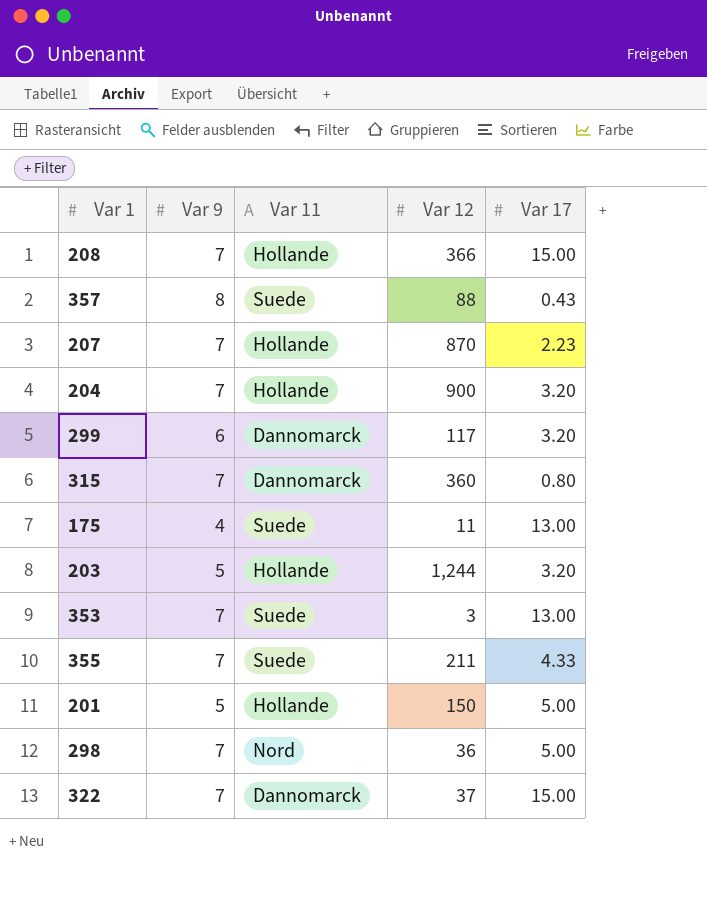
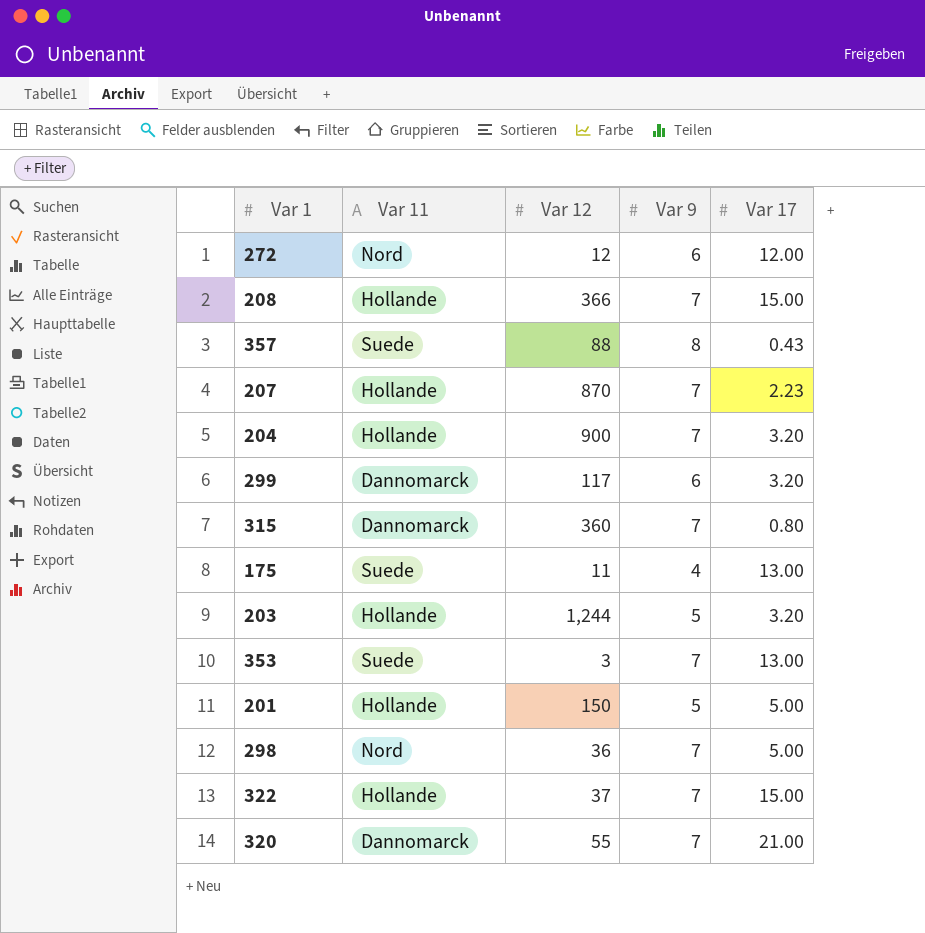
column Var 9 | position: 2 -> 4
row 355: 7 | Suede | 211 | 4.33 -> none
row 272: none -> Nord | 12 | 6 | 12.00
322 | Var 11: Dannomarck -> Hollande
row 320: none -> Dannomarck | 55 | 7 | 21.00

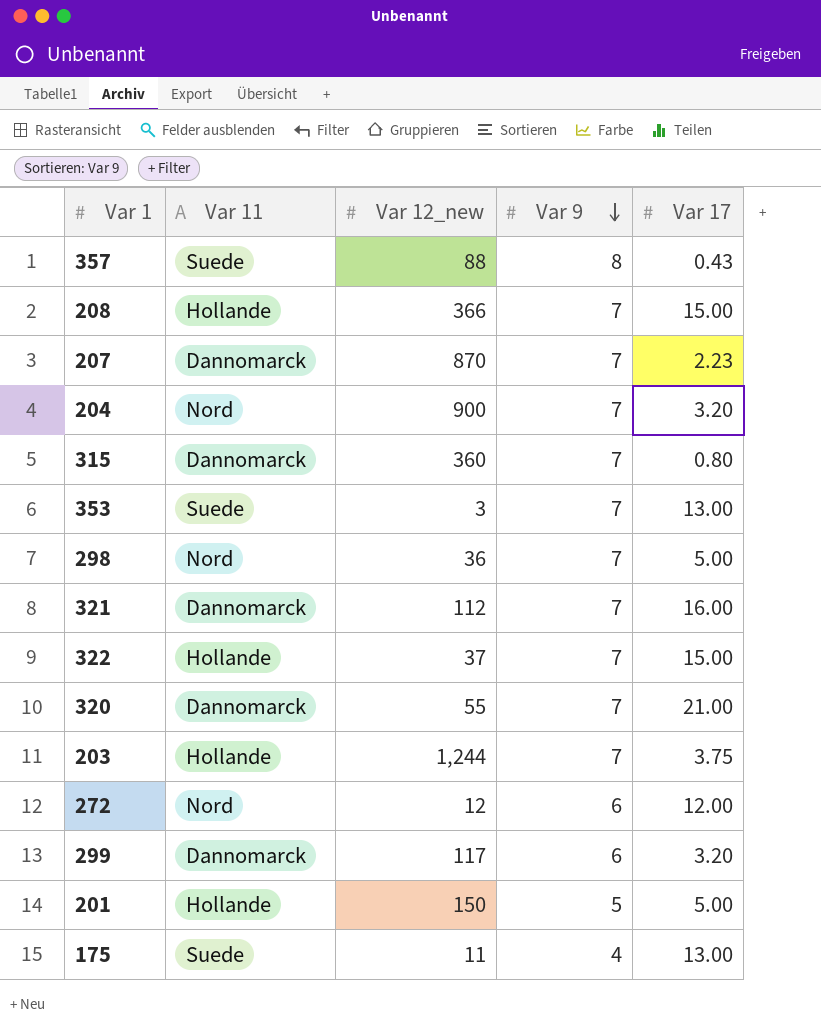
row order: none -> Var 9 descending
column name: Var 12 -> Var 12_new
207 | Var 11: Hollande -> Dannomarck
204 | Var 11: Hollande -> Nord
row 321: none -> Dannomarck | 112 | 7 | 16.00
203 | Var 9: 5 -> 7
203 | Var 17: 3.20 -> 3.75

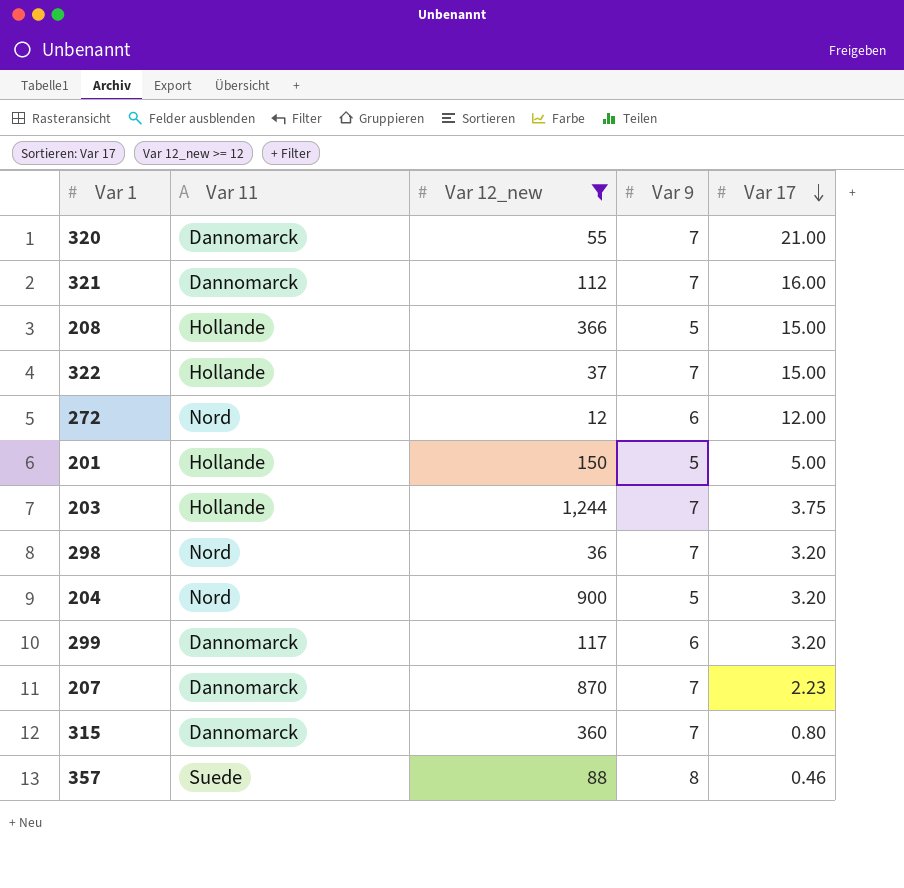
filter: none -> Var 12_new >= 12
row order: Var 9 descending -> Var 17 descending
208 | Var 9: 7 -> 5
298 | Var 17: 5.00 -> 3.20
204 | Var 9: 7 -> 5
357 | Var 17: 0.43 -> 0.46

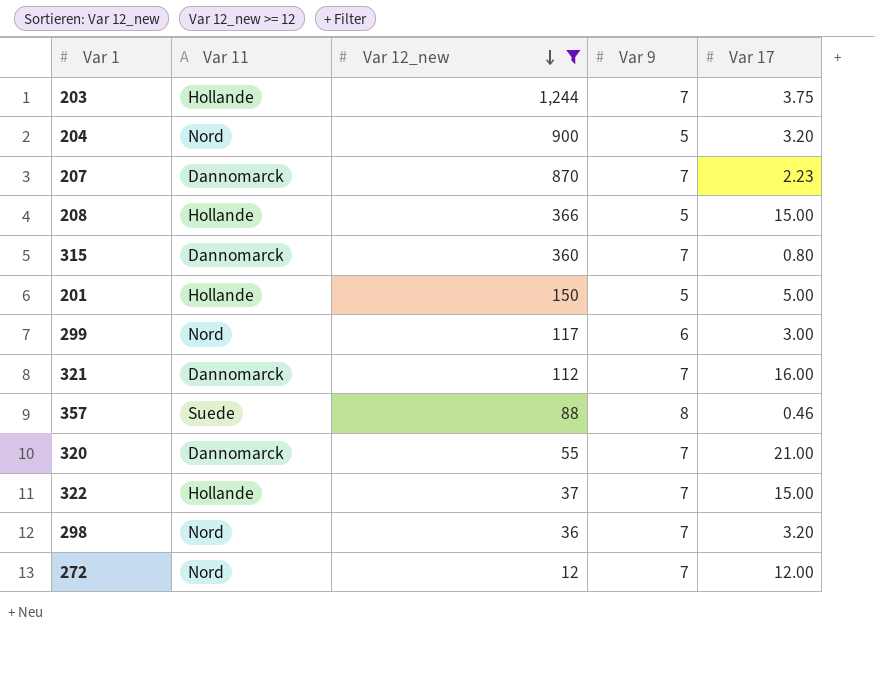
row order: Var 17 descending -> Var 12_new descending
299 | Var 11: Dannomarck -> Nord
299 | Var 17: 3.20 -> 3.00
272 | Var 9: 6 -> 7

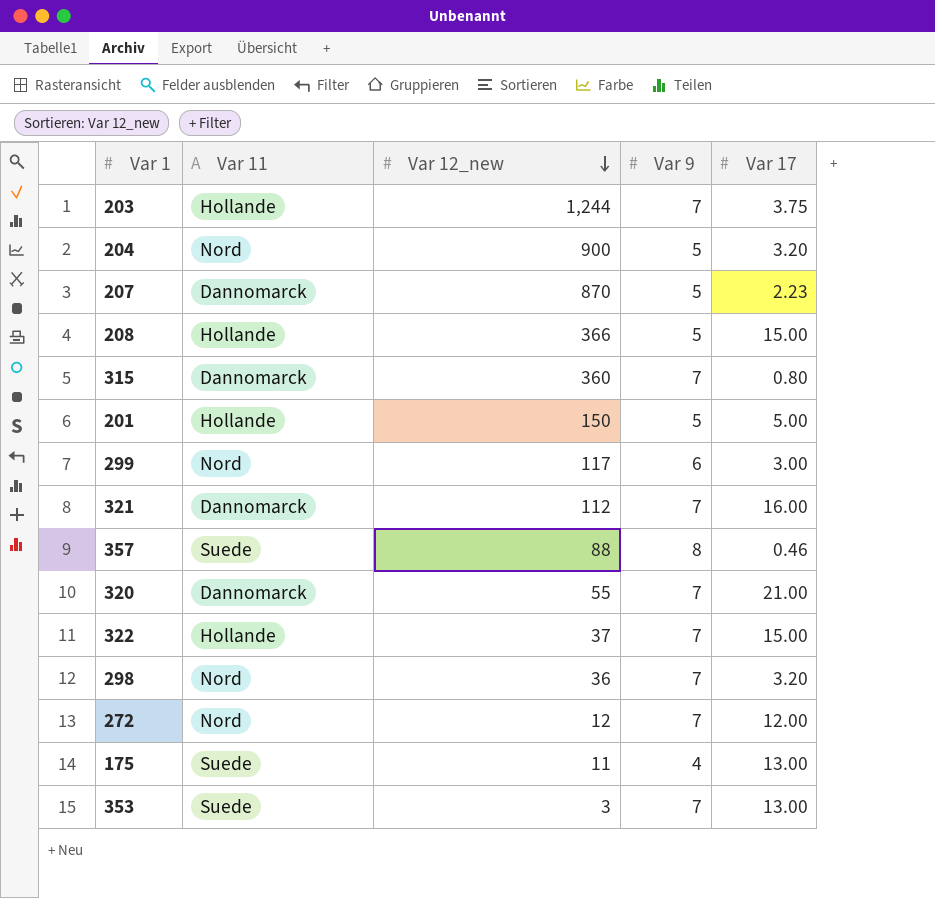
filter: Var 12_new >= 12 -> none
207 | Var 9: 7 -> 5

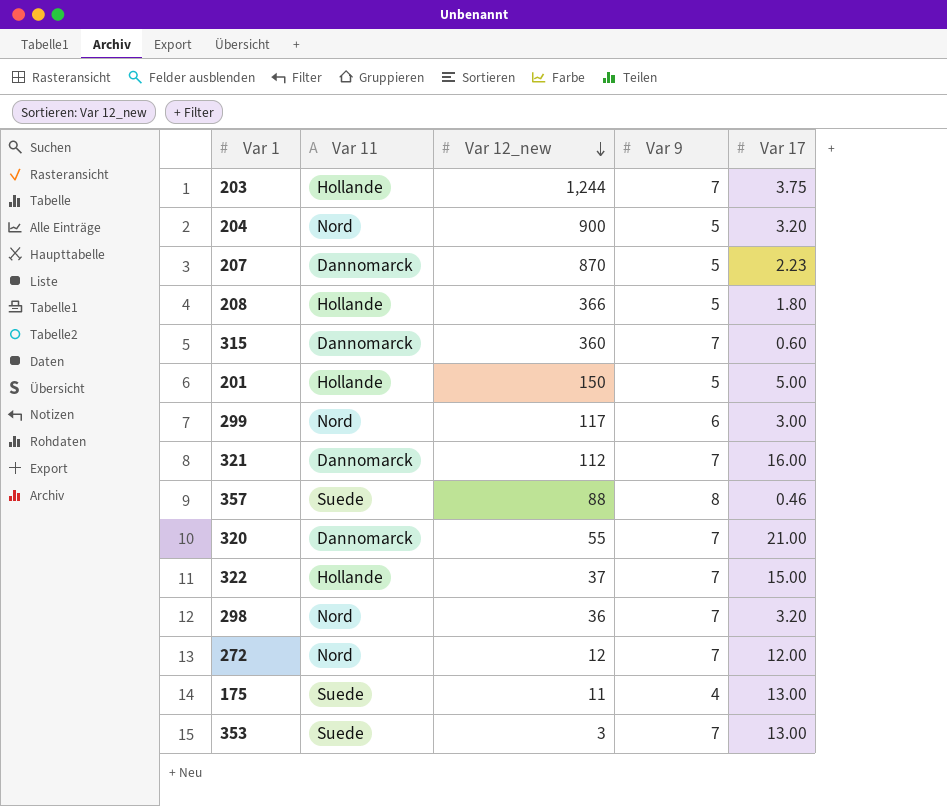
208 | Var 17: 15.00 -> 1.80
315 | Var 17: 0.80 -> 0.60

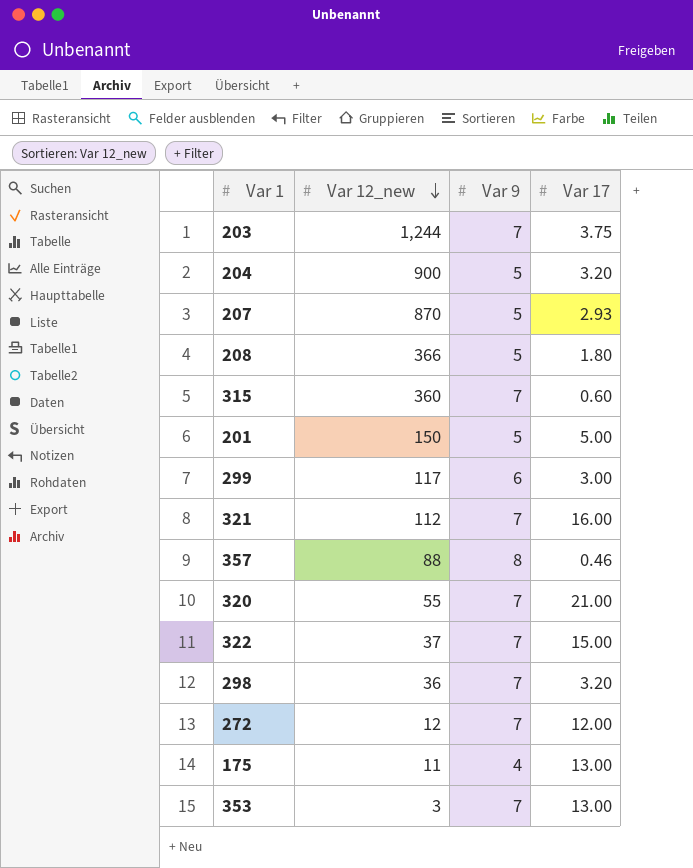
column Var 11 | position: 2 -> none
207 | Var 17: 2.23 -> 2.93

